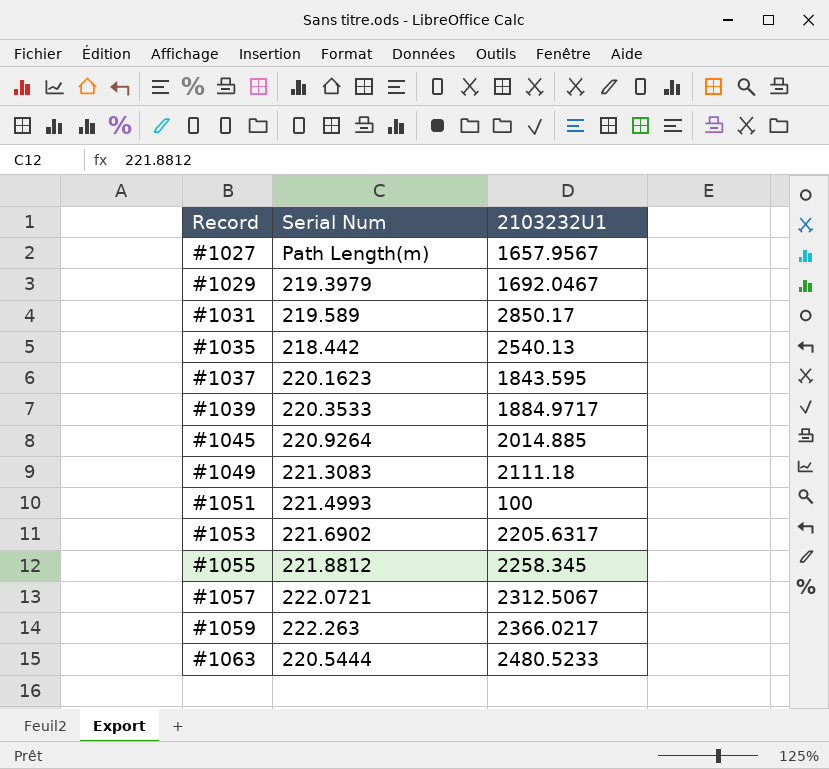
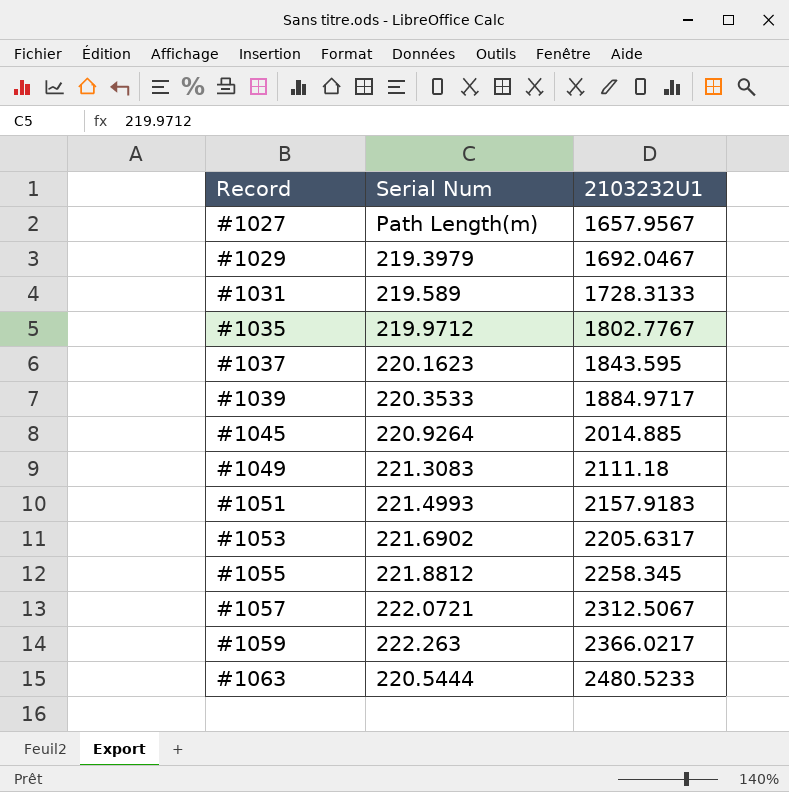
#1031 | 2103232U1: 2850.17 -> 1728.3133
#1035 | Serial Num: 218.442 -> 219.9712
#1035 | 2103232U1: 2540.13 -> 1802.7767
#1051 | 2103232U1: 100 -> 2157.9183

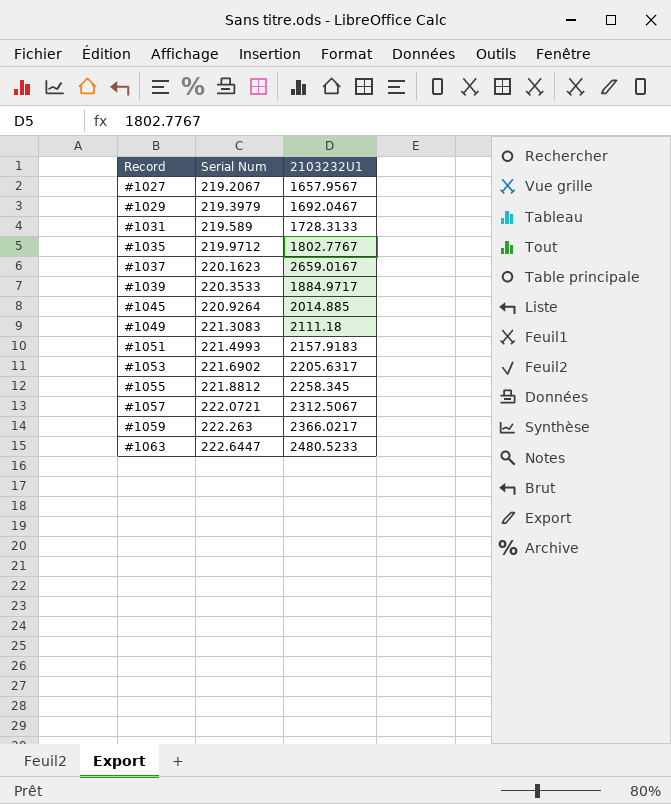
#1027 | Serial Num: Path Length(m) -> 219.2067
#1037 | 2103232U1: 1843.595 -> 2659.0167
#1063 | Serial Num: 220.5444 -> 222.6447

